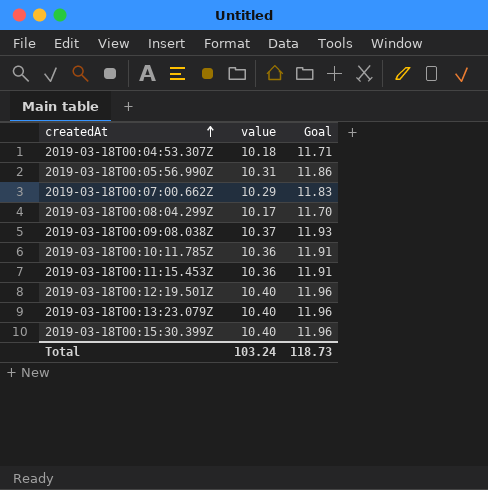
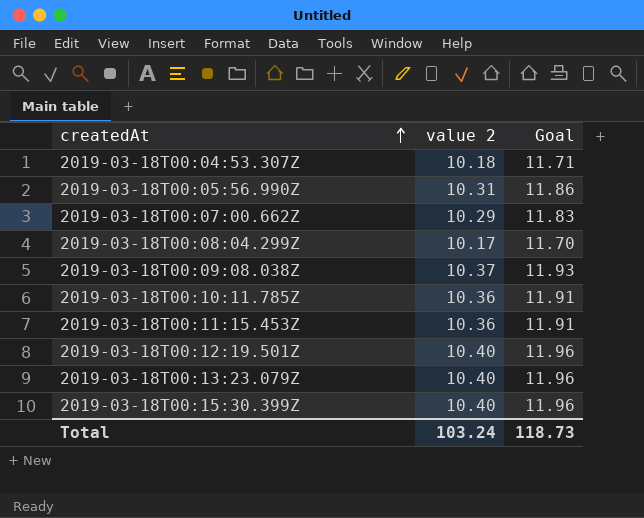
column name: value -> value 2

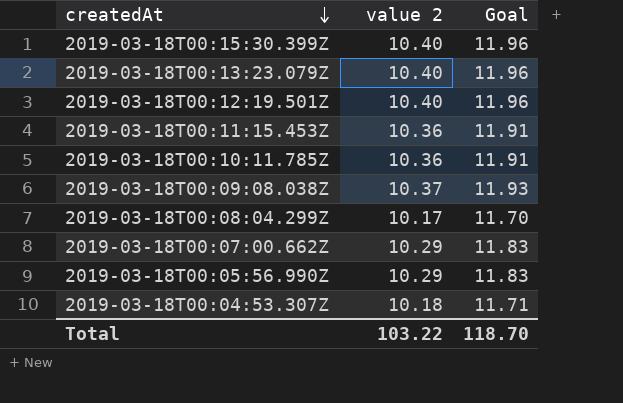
row order: createdAt ascending -> createdAt descending
2019-03-18T00:05:56.990Z | value 2: 10.31 -> 10.29
2019-03-18T00:05:56.990Z | Goal: 11.86 -> 11.83
Total | value 2: 103.24 -> 103.22
Total | Goal: 118.73 -> 118.70

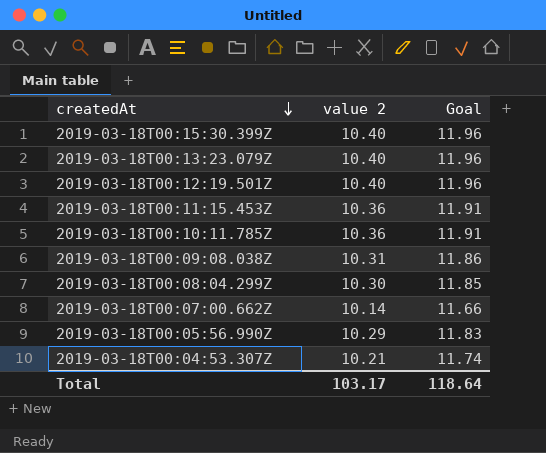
2019-03-18T00:09:08.038Z | value 2: 10.37 -> 10.31
2019-03-18T00:09:08.038Z | Goal: 11.93 -> 11.86
2019-03-18T00:08:04.299Z | value 2: 10.17 -> 10.30
2019-03-18T00:08:04.299Z | Goal: 11.70 -> 11.85
2019-03-18T00:07:00.662Z | value 2: 10.29 -> 10.14
2019-03-18T00:07:00.662Z | Goal: 11.83 -> 11.66
2019-03-18T00:04:53.307Z | value 2: 10.18 -> 10.21
2019-03-18T00:04:53.307Z | Goal: 11.71 -> 11.74
Total | value 2: 103.22 -> 103.17
Total | Goal: 118.70 -> 118.64

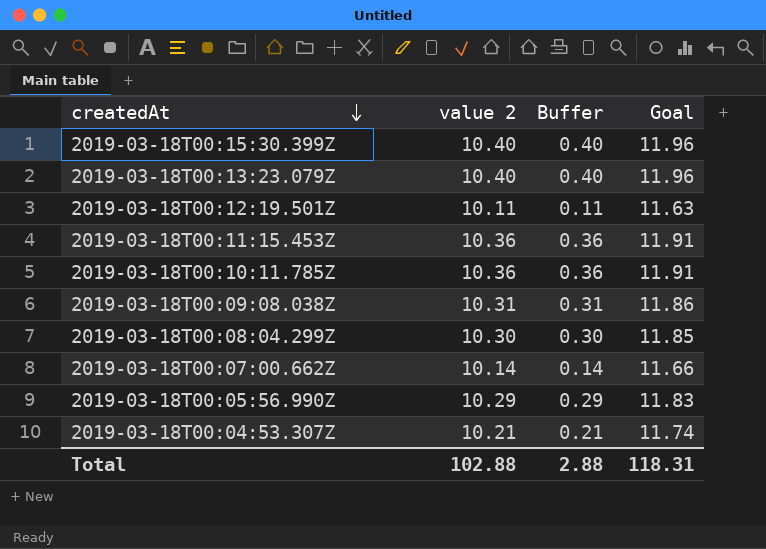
column Buffer | formula: none -> [value 2] - 10
2019-03-18T00:12:19.501Z | value 2: 10.40 -> 10.11
2019-03-18T00:12:19.501Z | Goal: 11.96 -> 11.63
Total | value 2: 103.17 -> 102.88
Total | Goal: 118.64 -> 118.31

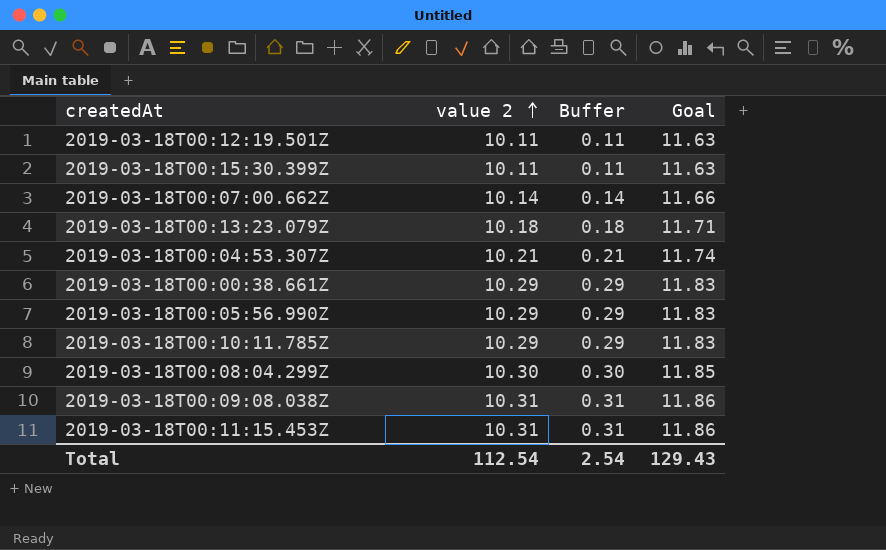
row order: createdAt descending -> value 2 ascending
2019-03-18T00:15:30.399Z | value 2: 10.40 -> 10.11
2019-03-18T00:15:30.399Z | Buffer: 0.40 -> 0.11
2019-03-18T00:15:30.399Z | Goal: 11.96 -> 11.63
2019-03-18T00:13:23.079Z | value 2: 10.40 -> 10.18
2019-03-18T00:13:23.079Z | Buffer: 0.40 -> 0.18
2019-03-18T00:13:23.079Z | Goal: 11.96 -> 11.71
row 2019-03-18T00:00:38.661Z: none -> 10.29 | 0.29 | 11.83
2019-03-18T00:10:11.785Z | value 2: 10.36 -> 10.29
2019-03-18T00:10:11.785Z | Buffer: 0.36 -> 0.29
2019-03-18T00:10:11.785Z | Goal: 11.91 -> 11.83
2019-03-18T00:11:15.453Z | value 2: 10.36 -> 10.31
2019-03-18T00:11:15.453Z | Buffer: 0.36 -> 0.31
2019-03-18T00:11:15.453Z | Goal: 11.91 -> 11.86
Total | value 2: 102.88 -> 112.54
Total | Buffer: 2.88 -> 2.54
Total | Goal: 118.31 -> 129.43

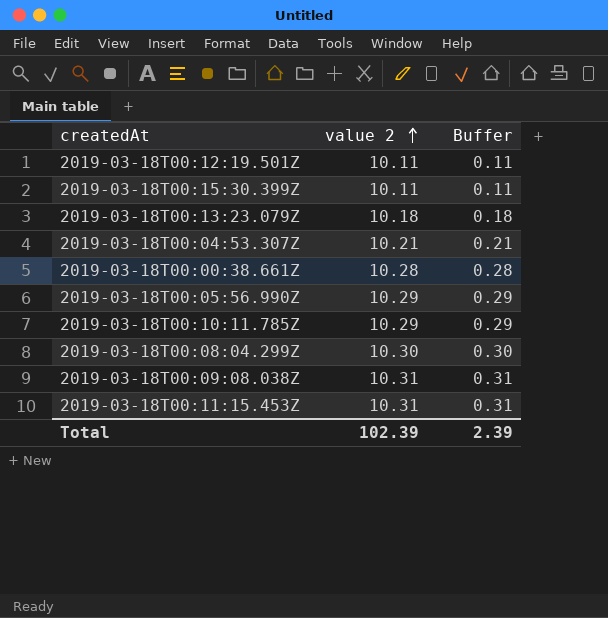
column Goal | formula: [value 2] * 1.15 -> none
row 2019-03-18T00:07:00.662Z: 10.14 | 0.14 | 11.66 -> none
2019-03-18T00:00:38.661Z | value 2: 10.29 -> 10.28
2019-03-18T00:00:38.661Z | Buffer: 0.29 -> 0.28
Total | value 2: 112.54 -> 102.39
Total | Buffer: 2.54 -> 2.39

